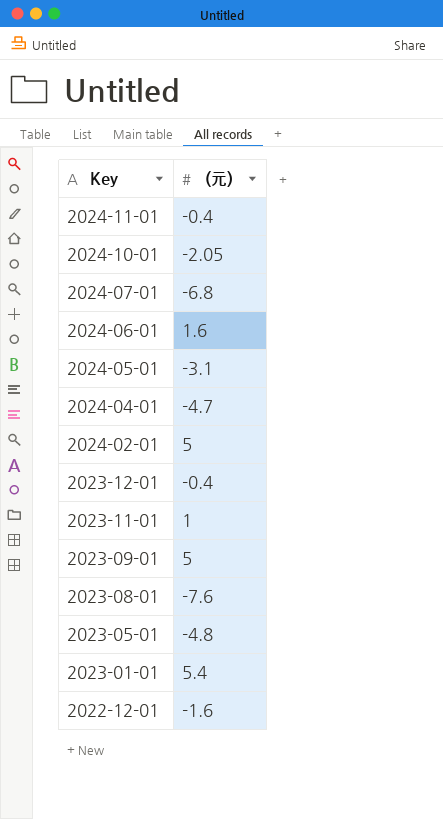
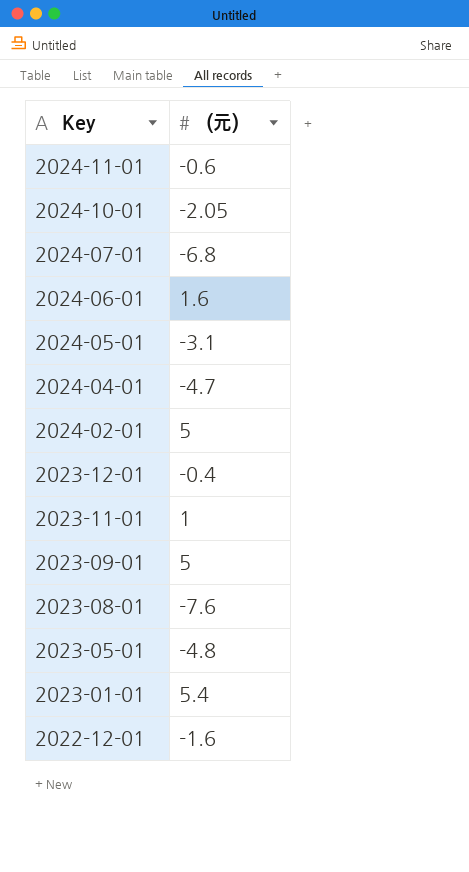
2024-11-01 | (元): -0.4 -> -0.6

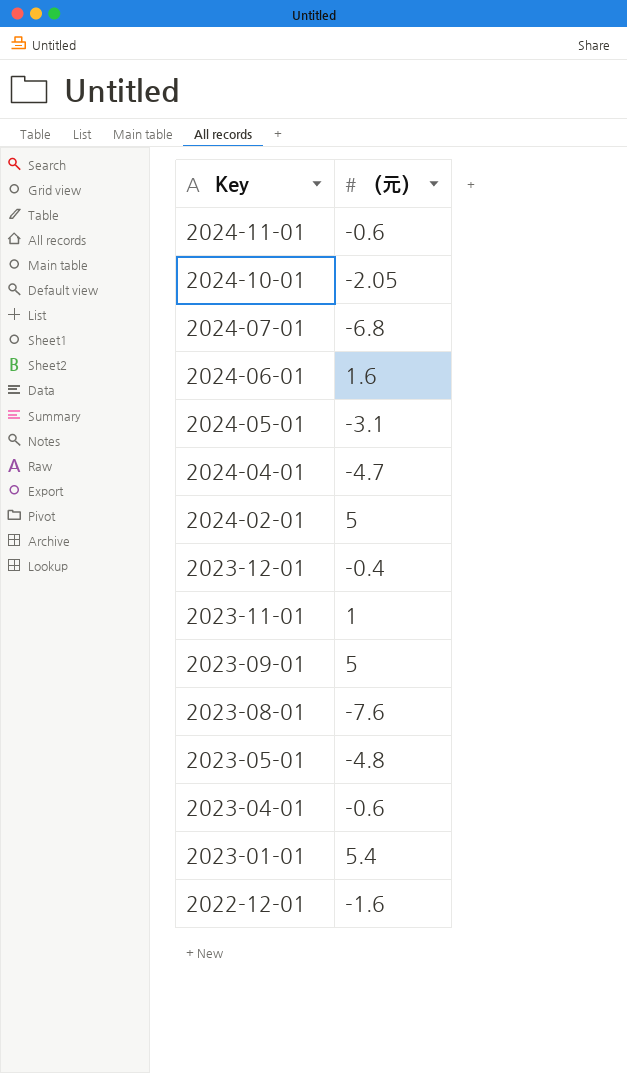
row 2023-04-01: none -> -0.6

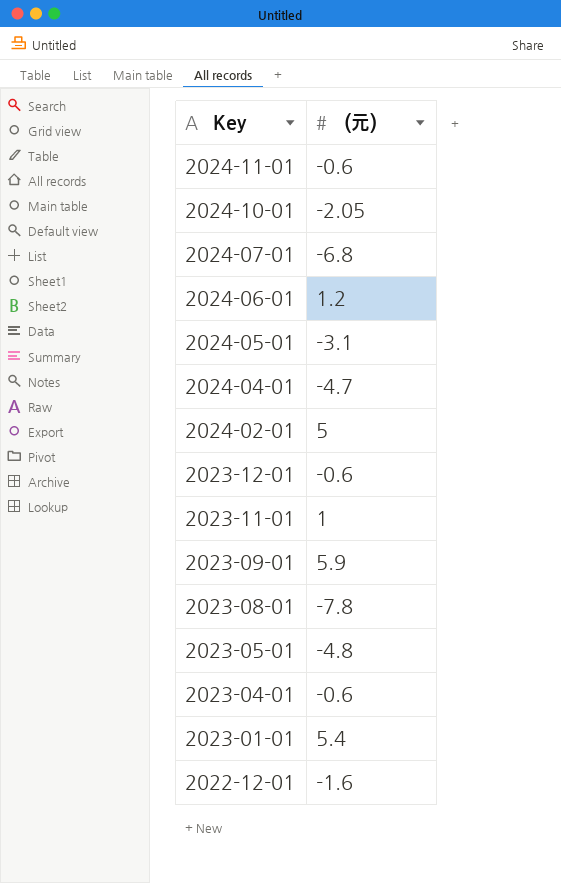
2024-06-01 | (元): 1.6 -> 1.2
2023-12-01 | (元): -0.4 -> -0.6
2023-09-01 | (元): 5 -> 5.9
2023-08-01 | (元): -7.6 -> -7.8

